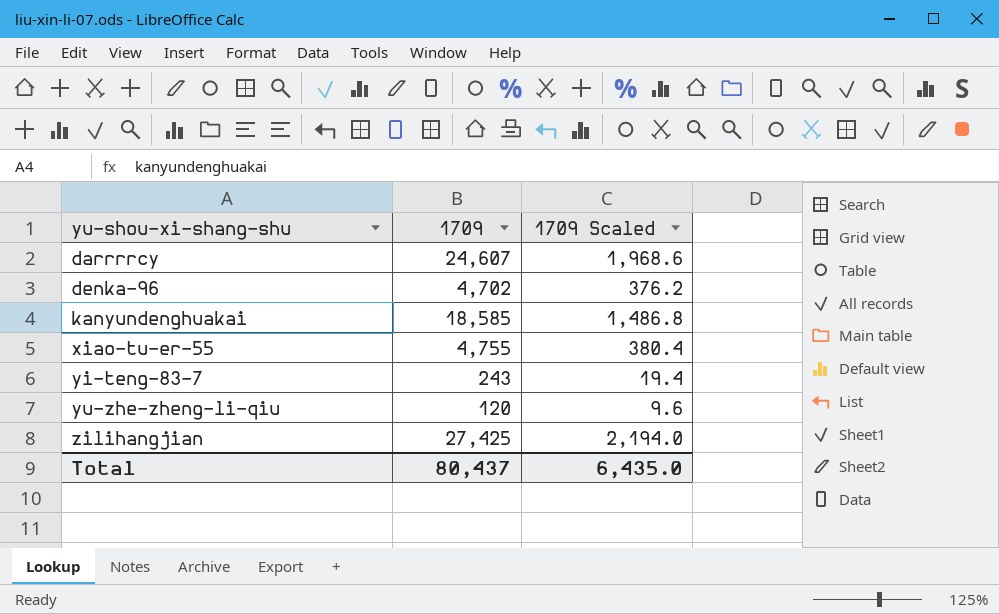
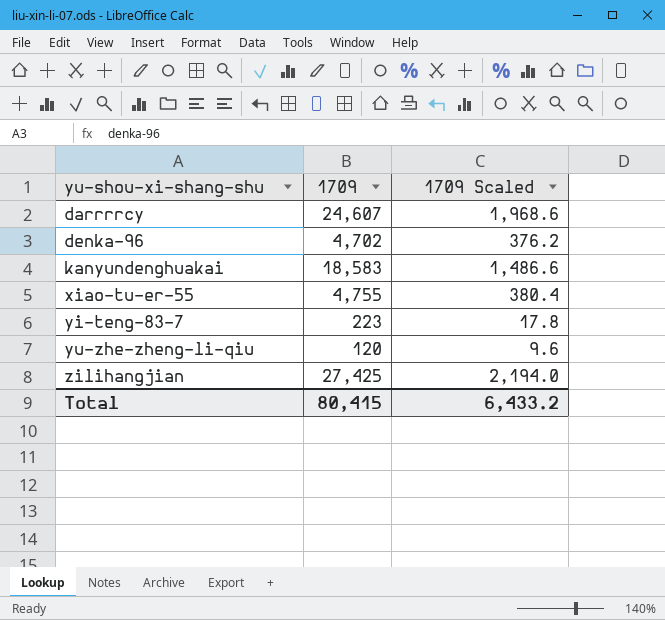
kanyundenghuakai | 1709: 18,585 -> 18,583
kanyundenghuakai | 1709 Scaled: 1,486.8 -> 1,486.6
yi-teng-83-7 | 1709: 243 -> 223
yi-teng-83-7 | 1709 Scaled: 19.4 -> 17.8
Total | 1709: 80,437 -> 80,415
Total | 1709 Scaled: 6,435.0 -> 6,433.2

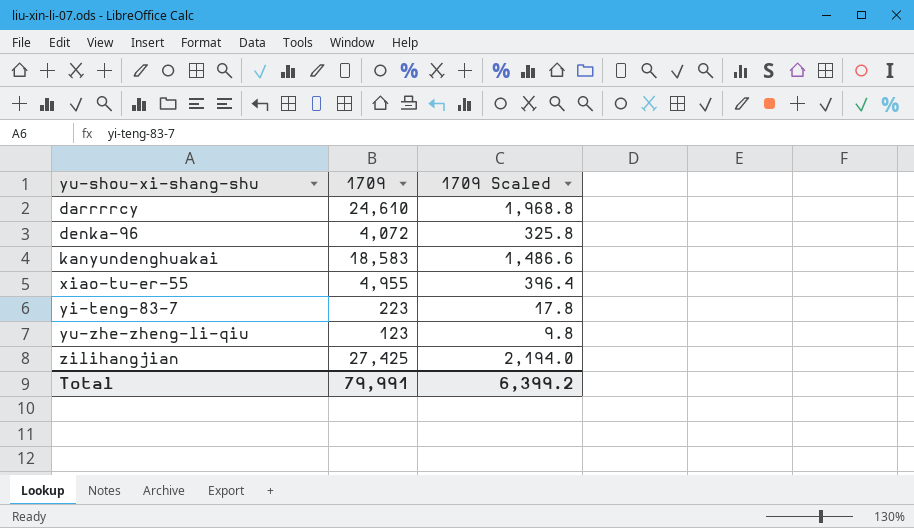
darrrrcy | 1709: 24,607 -> 24,610
darrrrcy | 1709 Scaled: 1,968.6 -> 1,968.8
denka-96 | 1709: 4,702 -> 4,072
denka-96 | 1709 Scaled: 376.2 -> 325.8
xiao-tu-er-55 | 1709: 4,755 -> 4,955
xiao-tu-er-55 | 1709 Scaled: 380.4 -> 396.4
yu-zhe-zheng-li-qiu | 1709: 120 -> 123
yu-zhe-zheng-li-qiu | 1709 Scaled: 9.6 -> 9.8
Total | 1709: 80,415 -> 79,991
Total | 1709 Scaled: 6,433.2 -> 6,399.2

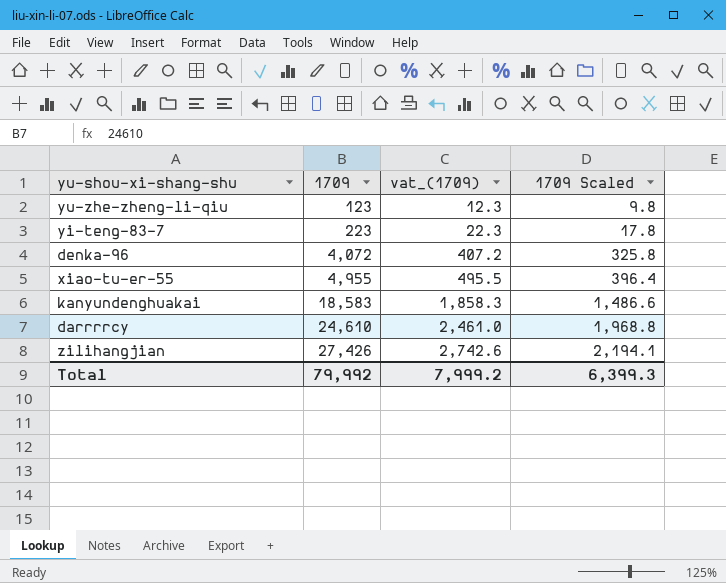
row order: yu-shou-xi-shang-shu ascending -> 1709 ascending
column vat_(1709) | formula: none -> [1709] * 0.1
zilihangjian | 1709: 27,425 -> 27,426
zilihangjian | 1709 Scaled: 2,194.0 -> 2,194.1
Total | 1709: 79,991 -> 79,992
Total | 1709 Scaled: 6,399.2 -> 6,399.3

